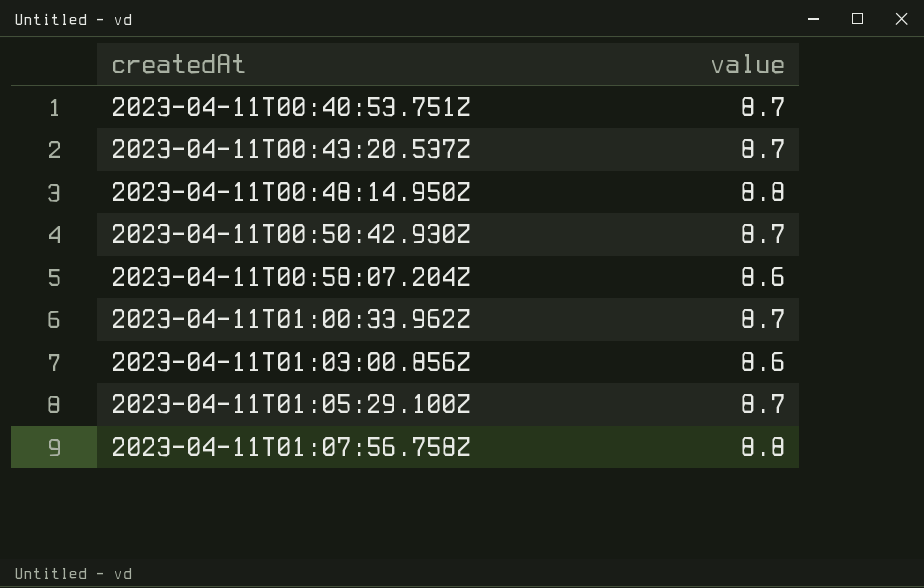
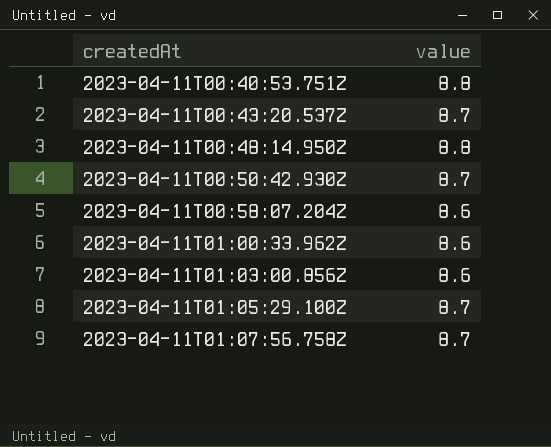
2023-04-11T00:40:53.751Z | value: 8.7 -> 8.8
2023-04-11T01:00:33.962Z | value: 8.7 -> 8.6
2023-04-11T01:07:56.758Z | value: 8.8 -> 8.7

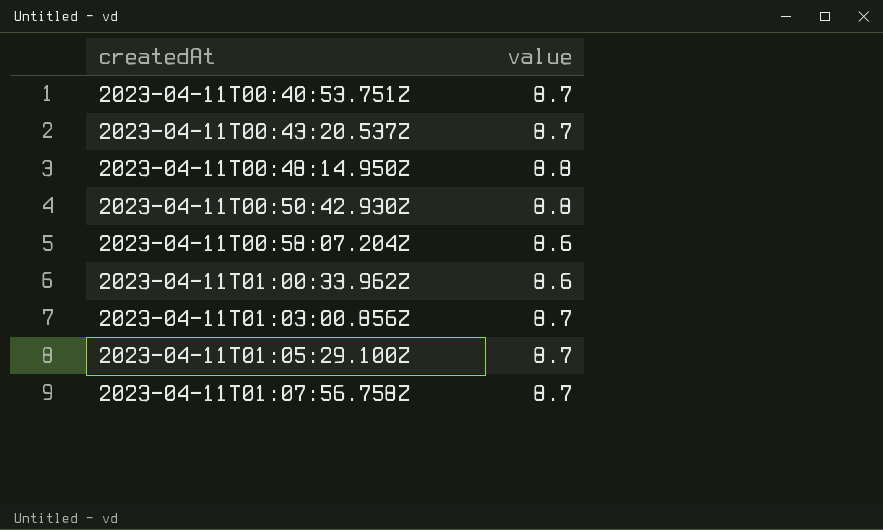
2023-04-11T00:40:53.751Z | value: 8.8 -> 8.7
2023-04-11T00:50:42.930Z | value: 8.7 -> 8.8
2023-04-11T01:03:00.856Z | value: 8.6 -> 8.7

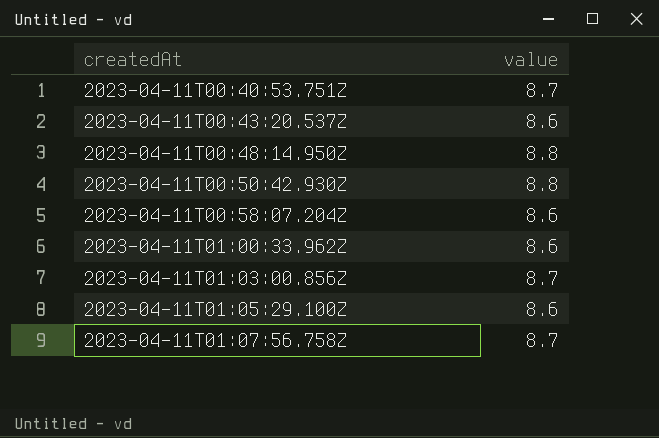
2023-04-11T00:43:20.537Z | value: 8.7 -> 8.6
2023-04-11T01:05:29.100Z | value: 8.7 -> 8.6

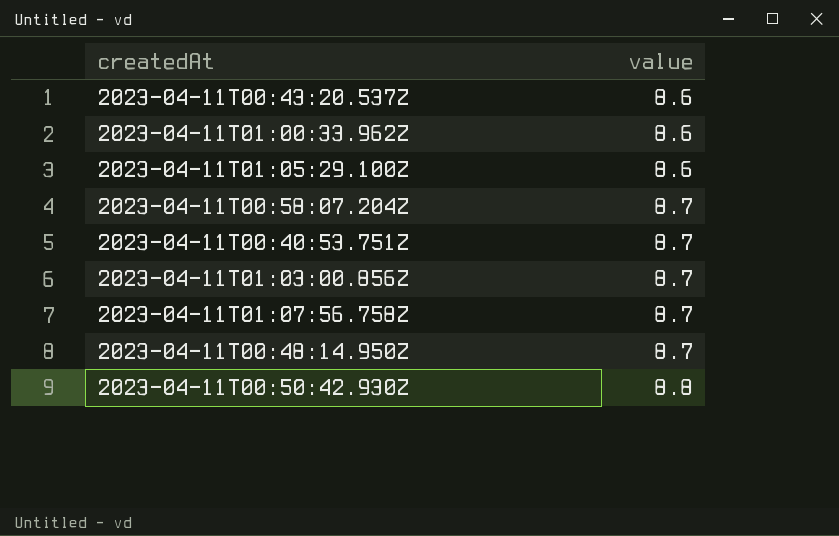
row order: createdAt ascending -> value ascending
2023-04-11T00:58:07.204Z | value: 8.6 -> 8.7
2023-04-11T00:48:14.950Z | value: 8.8 -> 8.7

